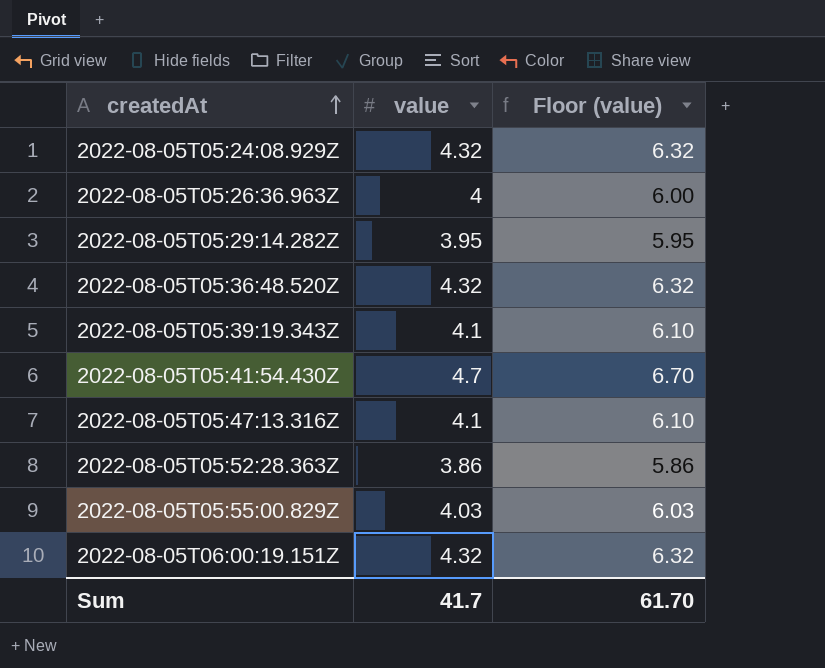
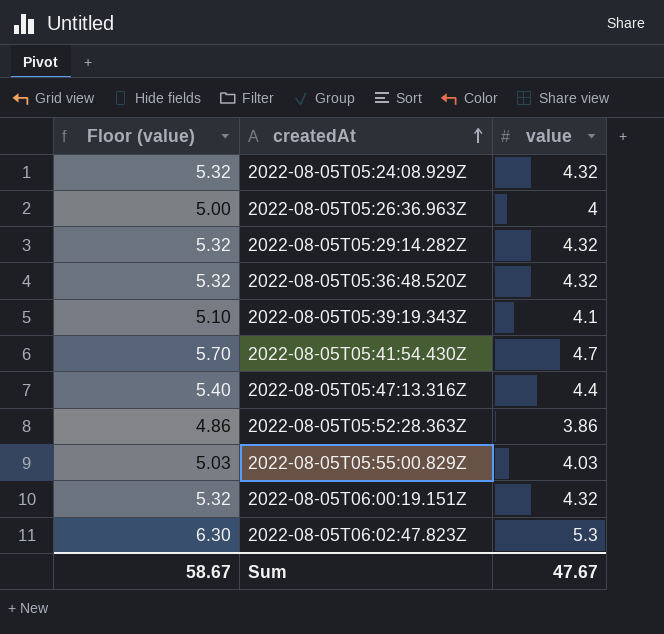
column Floor (value) | formula: [value] + 2 -> [value] + 1
column Floor (value) | position: 3 -> 1
2022-08-05T05:29:14.282Z | value: 3.95 -> 4.32
2022-08-05T05:47:13.316Z | value: 4.1 -> 4.4
row 2022-08-05T06:02:47.823Z: none -> 6.30 | 5.3
Sum | Floor (value): 61.70 -> 58.67
Sum | value: 41.7 -> 47.67

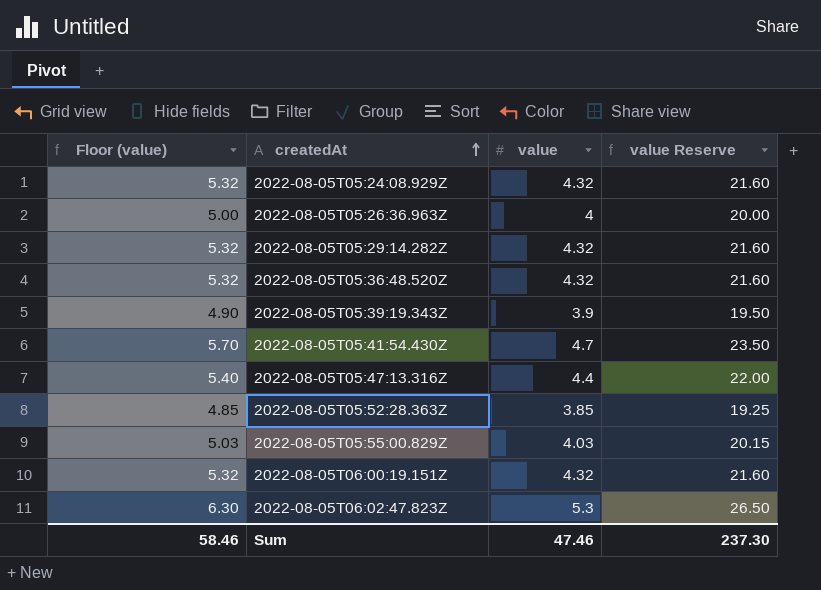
column value Reserve | formula: none -> [value] * 5
2022-08-05T05:39:19.343Z | Floor (value): 5.10 -> 4.90
2022-08-05T05:39:19.343Z | value: 4.1 -> 3.9
2022-08-05T05:52:28.363Z | Floor (value): 4.86 -> 4.85
2022-08-05T05:52:28.363Z | value: 3.86 -> 3.85
Sum | Floor (value): 58.67 -> 58.46
Sum | value: 47.67 -> 47.46

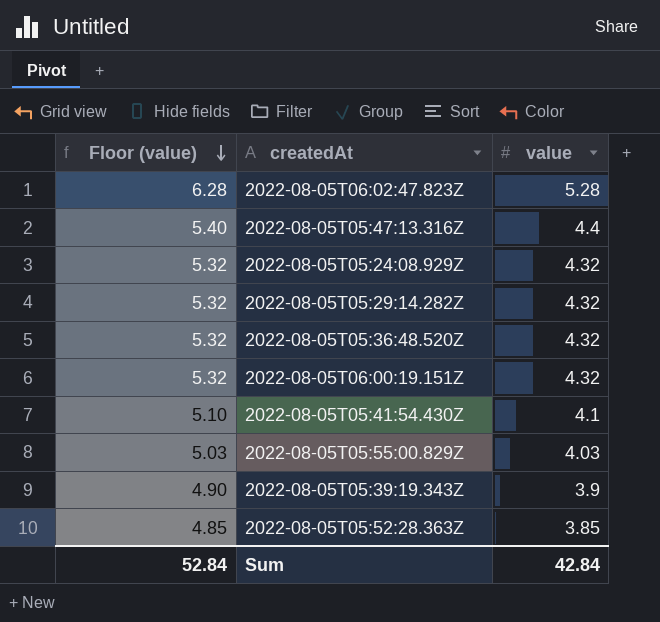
row order: createdAt ascending -> Floor (value) descending
column value Reserve | formula: [value] * 5 -> none
row 2022-08-05T05:26:36.963Z: 5.00 | 4 | 20.00 -> none
2022-08-05T06:02:47.823Z | Floor (value): 6.30 -> 6.28
2022-08-05T06:02:47.823Z | value: 5.3 -> 5.28
2022-08-05T05:41:54.430Z | Floor (value): 5.70 -> 5.10
2022-08-05T05:41:54.430Z | value: 4.7 -> 4.1
Sum | Floor (value): 58.46 -> 52.84
Sum | value: 47.46 -> 42.84

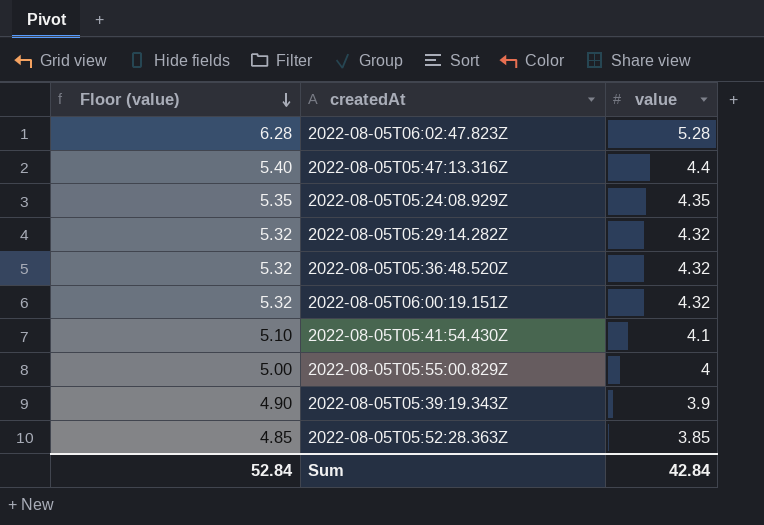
2022-08-05T05:24:08.929Z | Floor (value): 5.32 -> 5.35
2022-08-05T05:24:08.929Z | value: 4.32 -> 4.35
2022-08-05T05:55:00.829Z | Floor (value): 5.03 -> 5.00
2022-08-05T05:55:00.829Z | value: 4.03 -> 4

